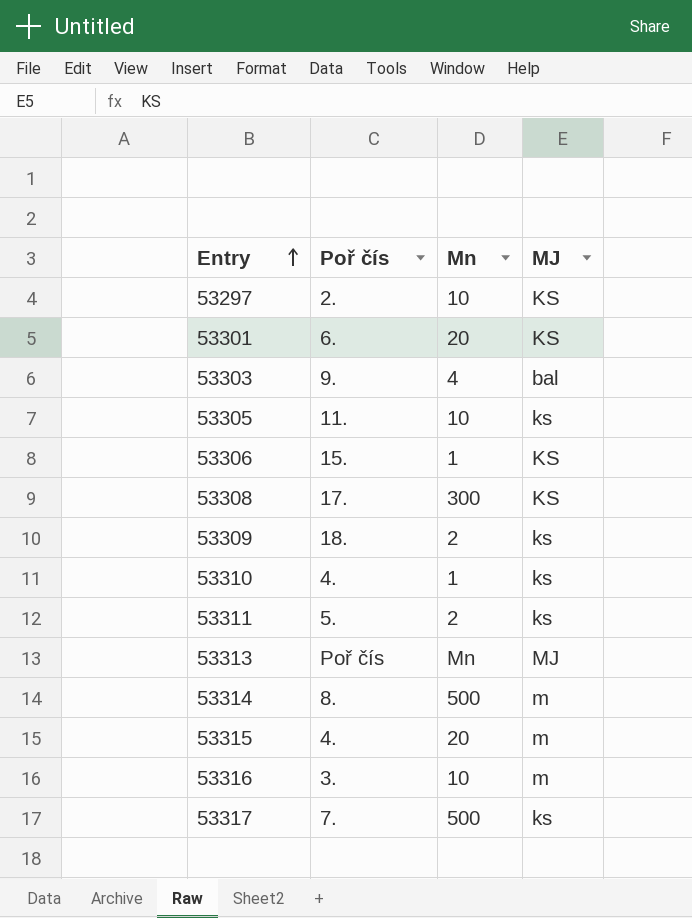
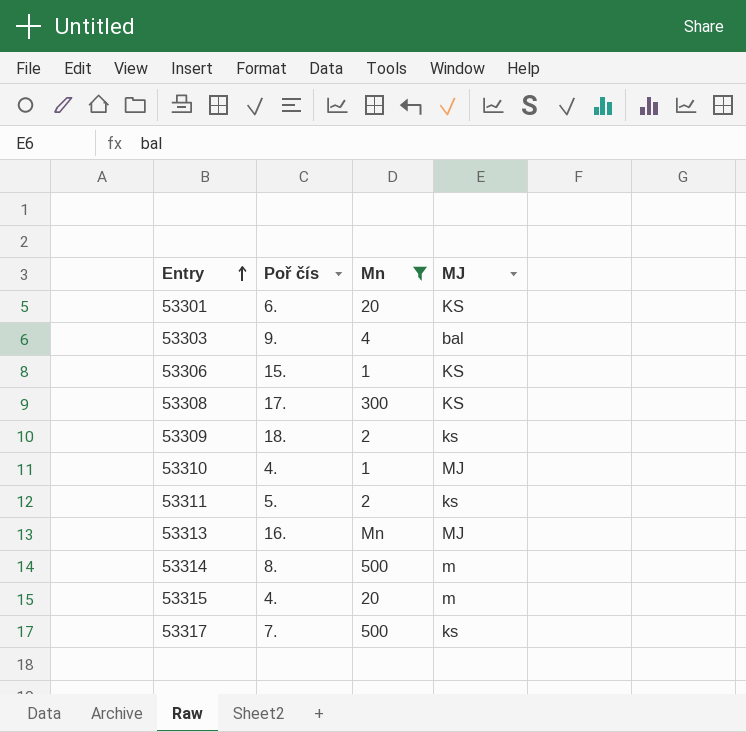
filter: none -> Mn != 10
53310 | MJ: ks -> MJ
53313 | Poř čís: Poř čís -> 16.

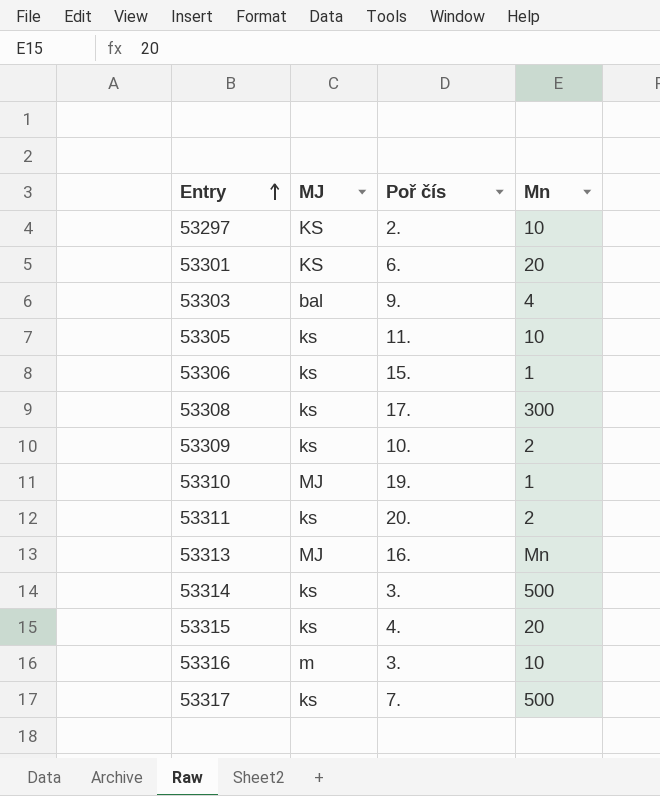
filter: Mn != 10 -> none
column MJ | position: 4 -> 2
53306 | MJ: KS -> ks
53308 | MJ: KS -> ks
53309 | Poř čís: 18. -> 10.
53310 | Poř čís: 4. -> 19.
53311 | Poř čís: 5. -> 20.
53314 | MJ: m -> ks
53314 | Poř čís: 8. -> 3.
53315 | MJ: m -> ks

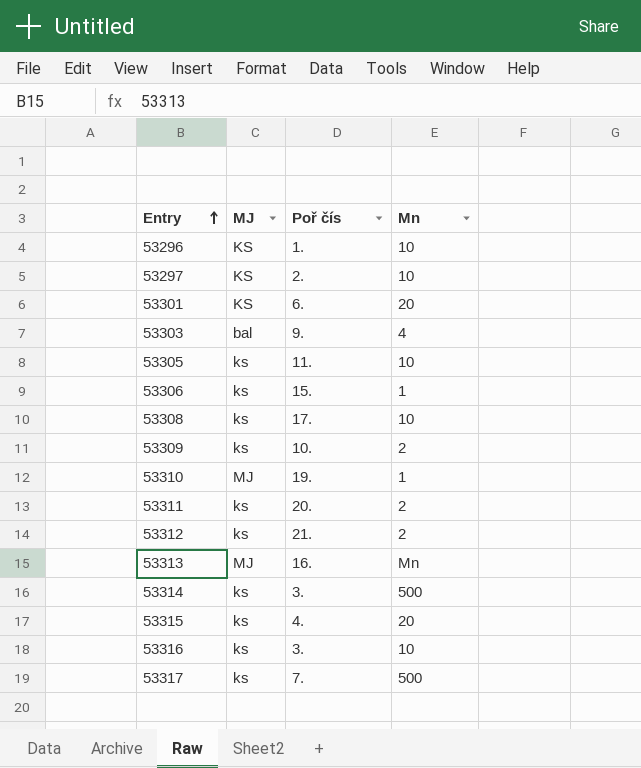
row 53296: none -> KS | 1. | 10
53308 | Mn: 300 -> 10
row 53312: none -> ks | 21. | 2
53316 | MJ: m -> ks

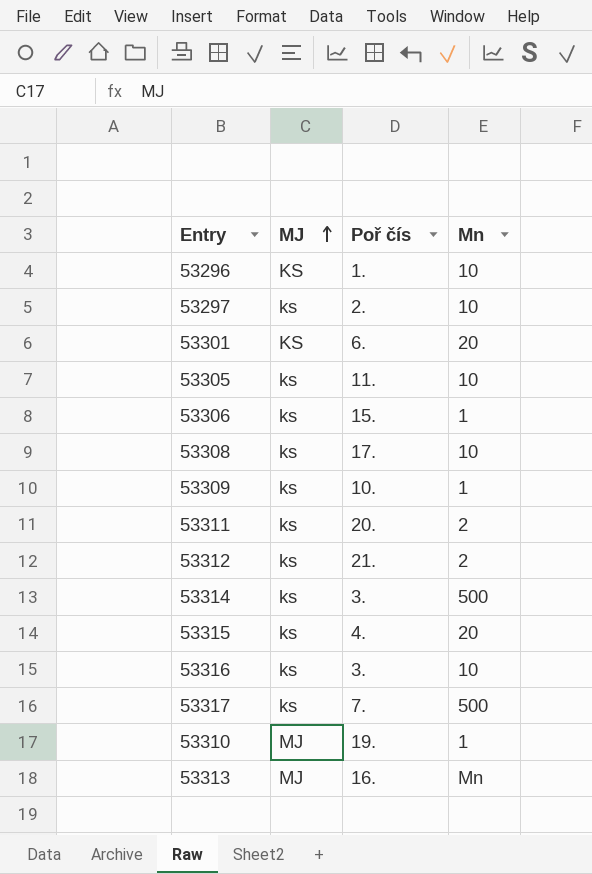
row order: Entry ascending -> MJ ascending
row 53303: bal | 9. | 4 -> none
53297 | MJ: KS -> ks
53309 | Mn: 2 -> 1

